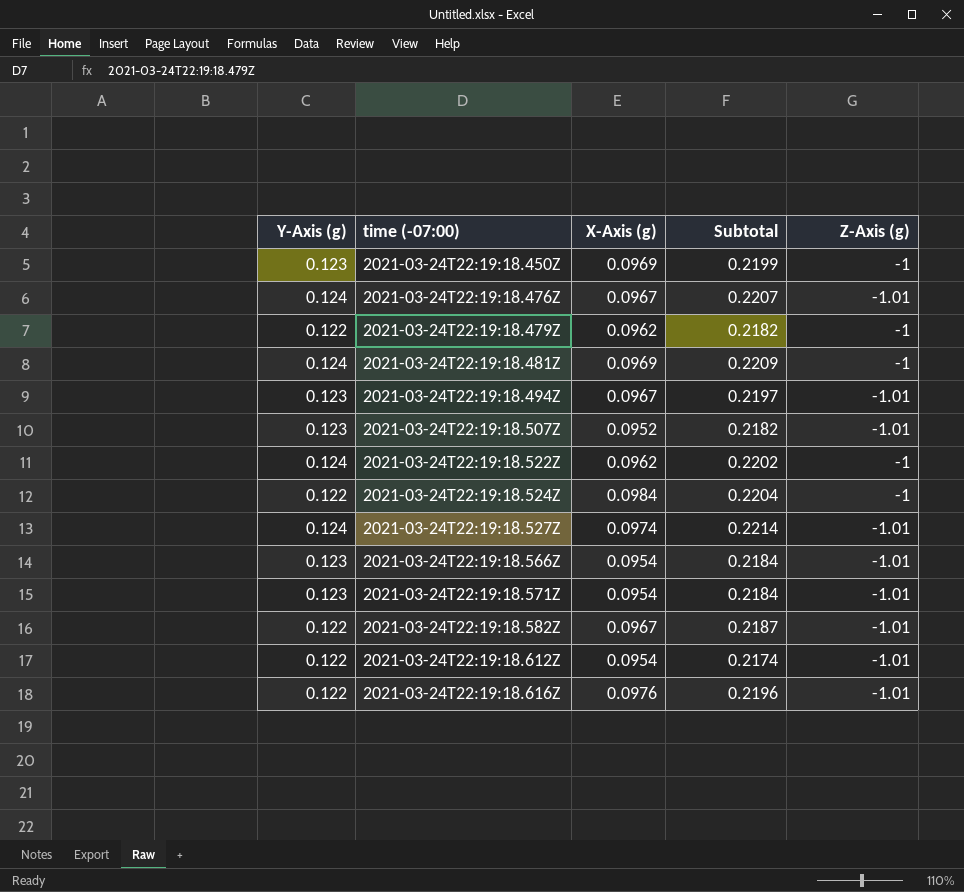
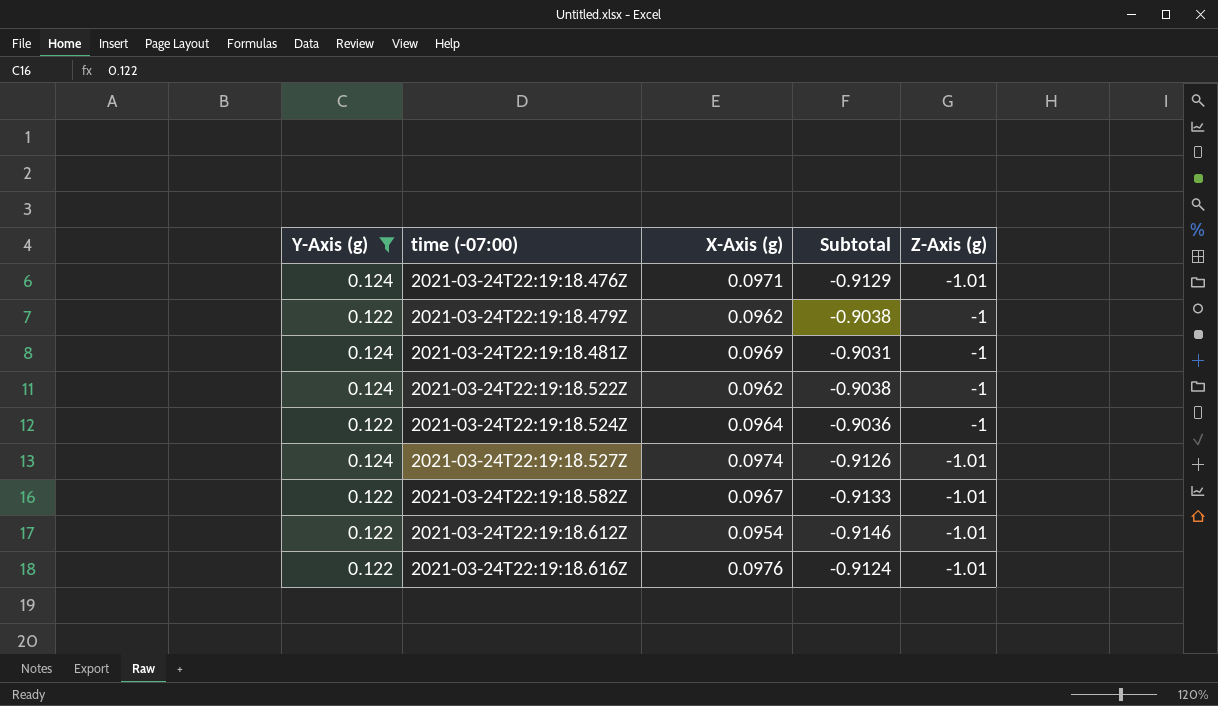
filter: none -> Y-Axis (g) != 0.123
column Subtotal | formula: [Y-Axis (g)] + [X-Axis (g)] -> [X-Axis (g)] + [Z-Axis (g)]
2021-03-24T22:19:18.476Z | X-Axis (g): 0.0967 -> 0.0971
2021-03-24T22:19:18.524Z | X-Axis (g): 0.0984 -> 0.0964

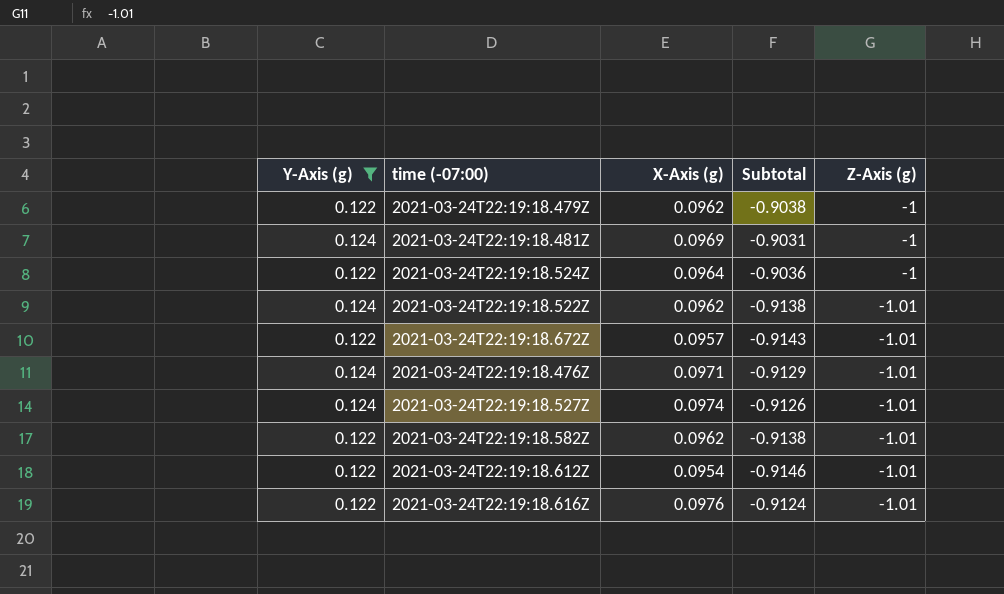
row order: time (-07:00) ascending -> Z-Axis (g) descending
2021-03-24T22:19:18.522Z | Subtotal: -0.9038 -> -0.9138
2021-03-24T22:19:18.522Z | Z-Axis (g): -1 -> -1.01
row 2021-03-24T22:19:18.672Z: none -> 0.122 | 0.0957 | -0.9143 | -1.01
2021-03-24T22:19:18.582Z | X-Axis (g): 0.0967 -> 0.0962
2021-03-24T22:19:18.582Z | Subtotal: -0.9133 -> -0.9138

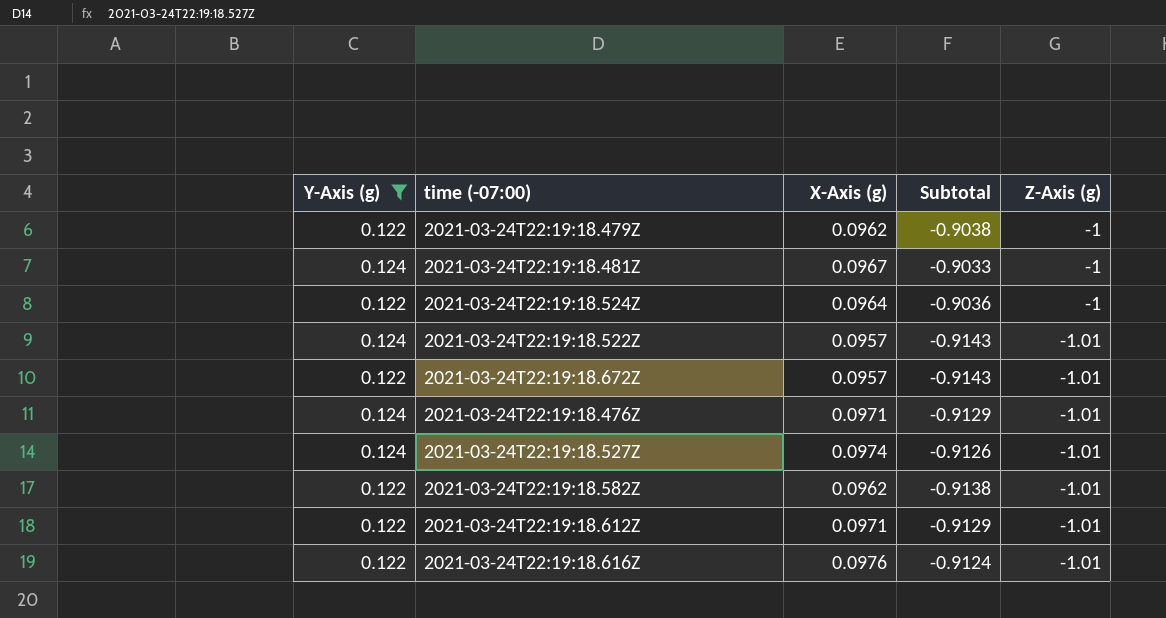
2021-03-24T22:19:18.481Z | X-Axis (g): 0.0969 -> 0.0967
2021-03-24T22:19:18.481Z | Subtotal: -0.9031 -> -0.9033
2021-03-24T22:19:18.522Z | X-Axis (g): 0.0962 -> 0.0957
2021-03-24T22:19:18.522Z | Subtotal: -0.9138 -> -0.9143
2021-03-24T22:19:18.612Z | X-Axis (g): 0.0954 -> 0.0971
2021-03-24T22:19:18.612Z | Subtotal: -0.9146 -> -0.9129

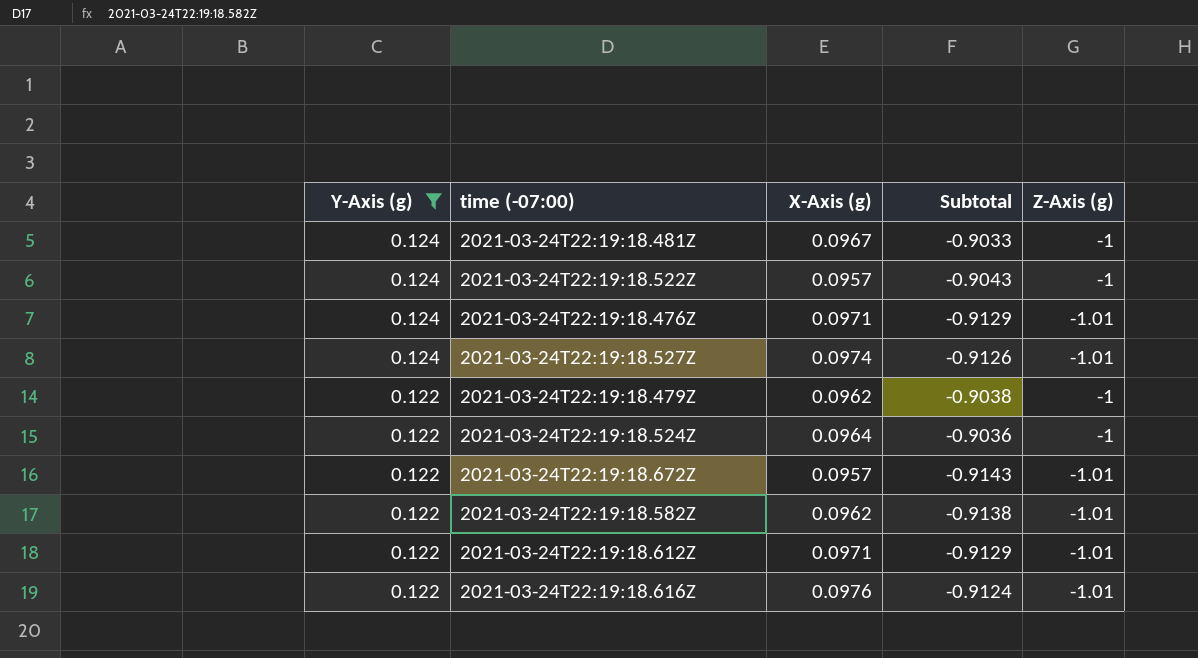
row order: Z-Axis (g) descending -> Y-Axis (g) descending
2021-03-24T22:19:18.522Z | Subtotal: -0.9143 -> -0.9043
2021-03-24T22:19:18.522Z | Z-Axis (g): -1.01 -> -1

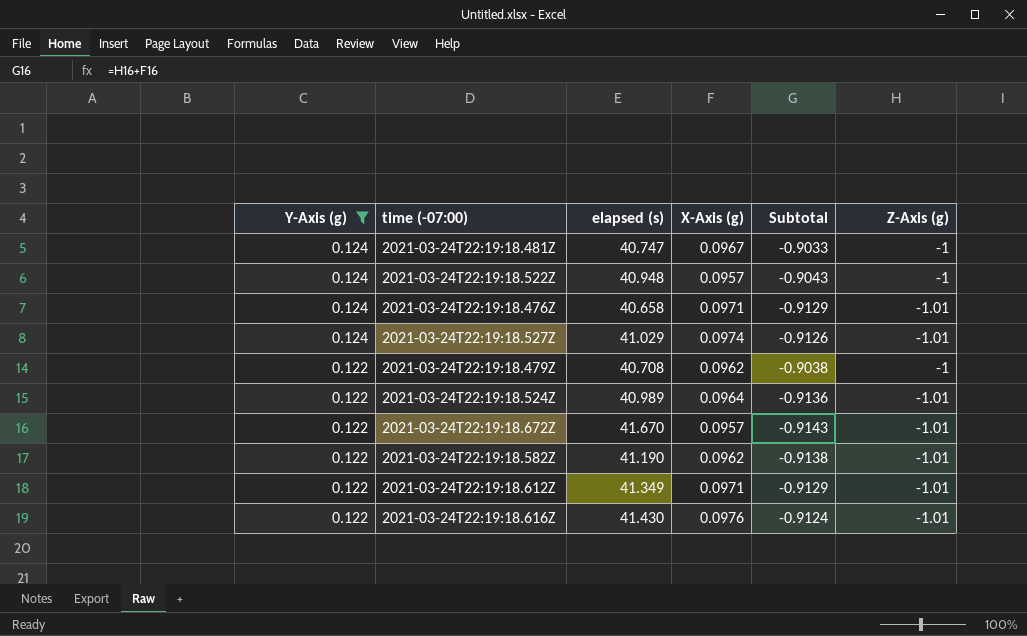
column elapsed (s) | position: none -> 3
2021-03-24T22:19:18.524Z | Subtotal: -0.9036 -> -0.9136
2021-03-24T22:19:18.524Z | Z-Axis (g): -1 -> -1.01

